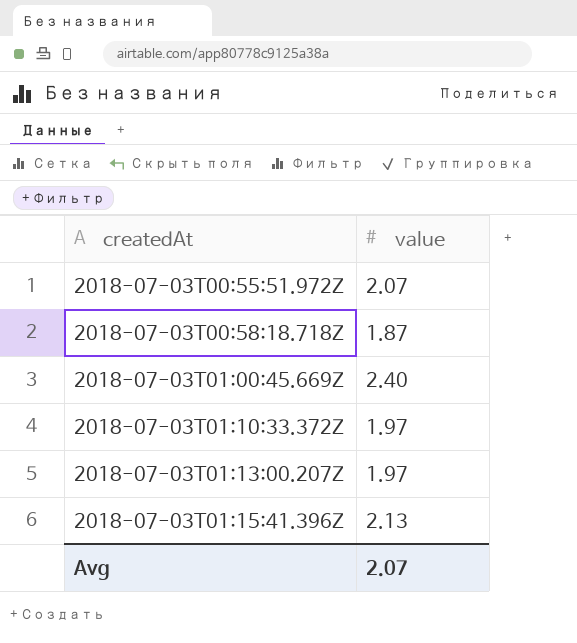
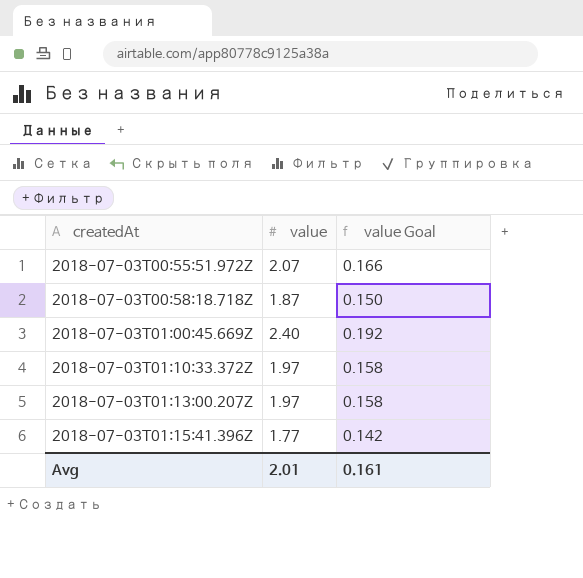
column value Goal | formula: none -> [value] * 0.08
2018-07-03T01:15:41.396Z | value: 2.13 -> 1.77
Avg | value: 2.07 -> 2.01

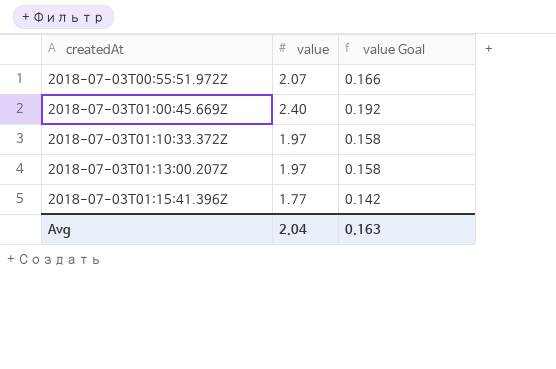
row 2018-07-03T00:58:18.718Z: 1.87 | 0.150 -> none
Avg | value: 2.01 -> 2.04
Avg | value Goal: 0.161 -> 0.163

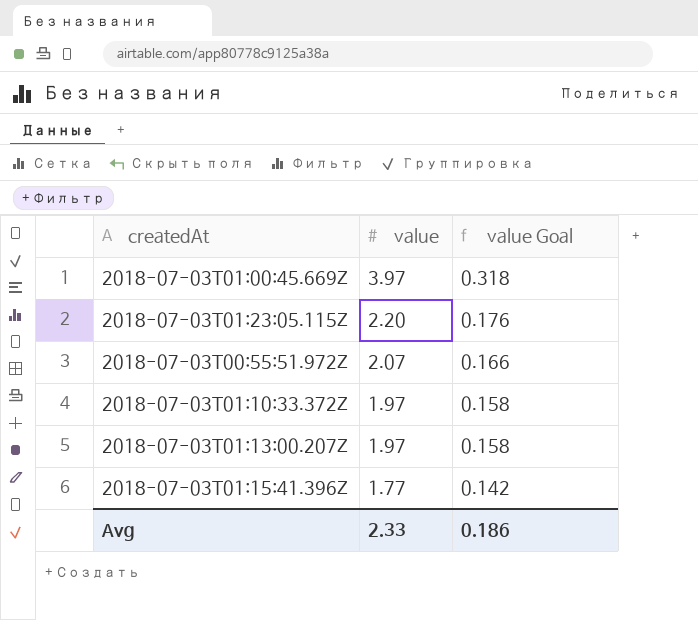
row order: createdAt ascending -> value descending
2018-07-03T01:00:45.669Z | value: 2.40 -> 3.97
2018-07-03T01:00:45.669Z | value Goal: 0.192 -> 0.318
row 2018-07-03T01:23:05.115Z: none -> 2.20 | 0.176
Avg | value: 2.04 -> 2.33
Avg | value Goal: 0.163 -> 0.186

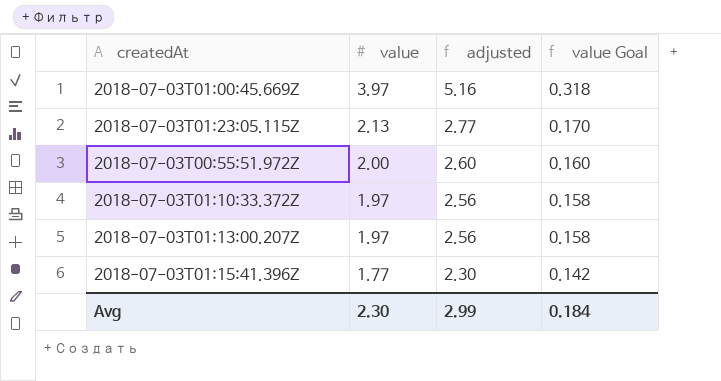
column adjusted | formula: none -> [value] * 1.3
2018-07-03T01:23:05.115Z | value: 2.20 -> 2.13
2018-07-03T01:23:05.115Z | value Goal: 0.176 -> 0.170
2018-07-03T00:55:51.972Z | value: 2.07 -> 2.00
2018-07-03T00:55:51.972Z | value Goal: 0.166 -> 0.160
Avg | value: 2.33 -> 2.30
Avg | value Goal: 0.186 -> 0.184

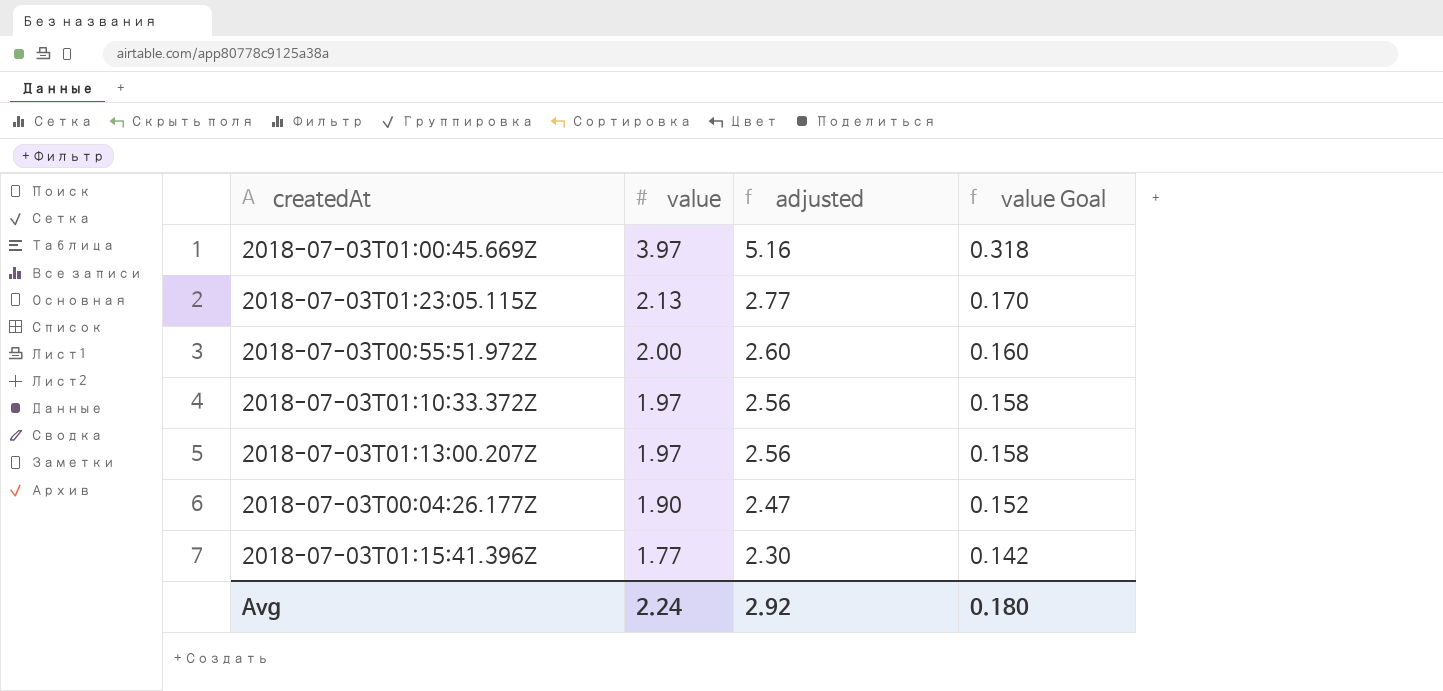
row 2018-07-03T00:04:26.177Z: none -> 1.90 | 2.47 | 0.152
Avg | value: 2.30 -> 2.24
Avg | adjusted: 2.99 -> 2.92
Avg | value Goal: 0.184 -> 0.180

